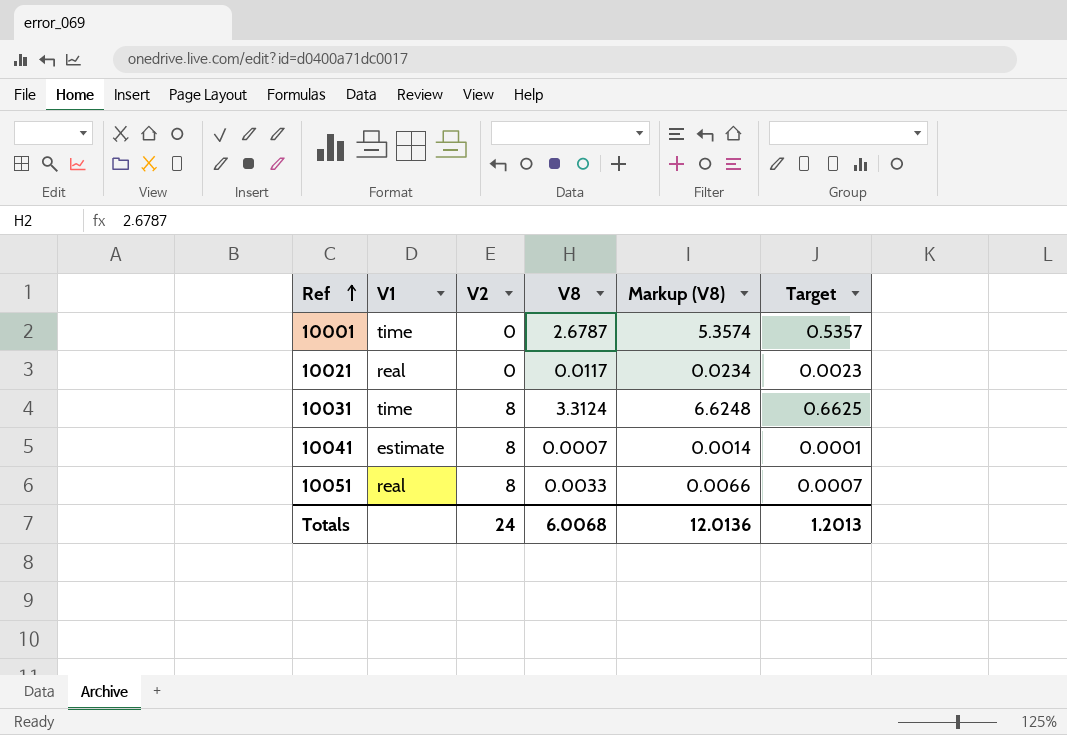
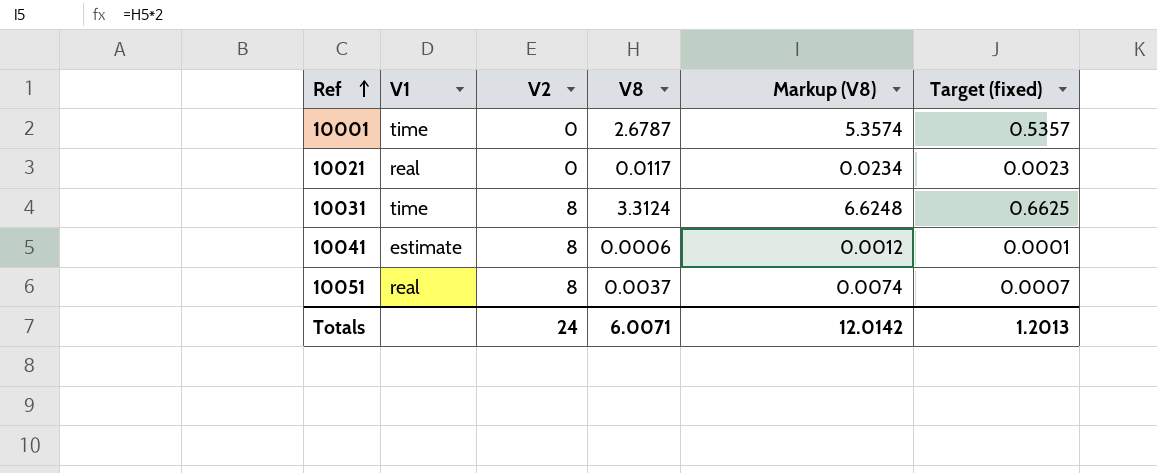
column name: Target -> Target (fixed)
10041 | V8: 0.0007 -> 0.0006
10041 | Markup (V8): 0.0014 -> 0.0012
10051 | V8: 0.0033 -> 0.0037
10051 | Markup (V8): 0.0066 -> 0.0074
Totals | V8: 6.0068 -> 6.0071
Totals | Markup (V8): 12.0136 -> 12.0142

